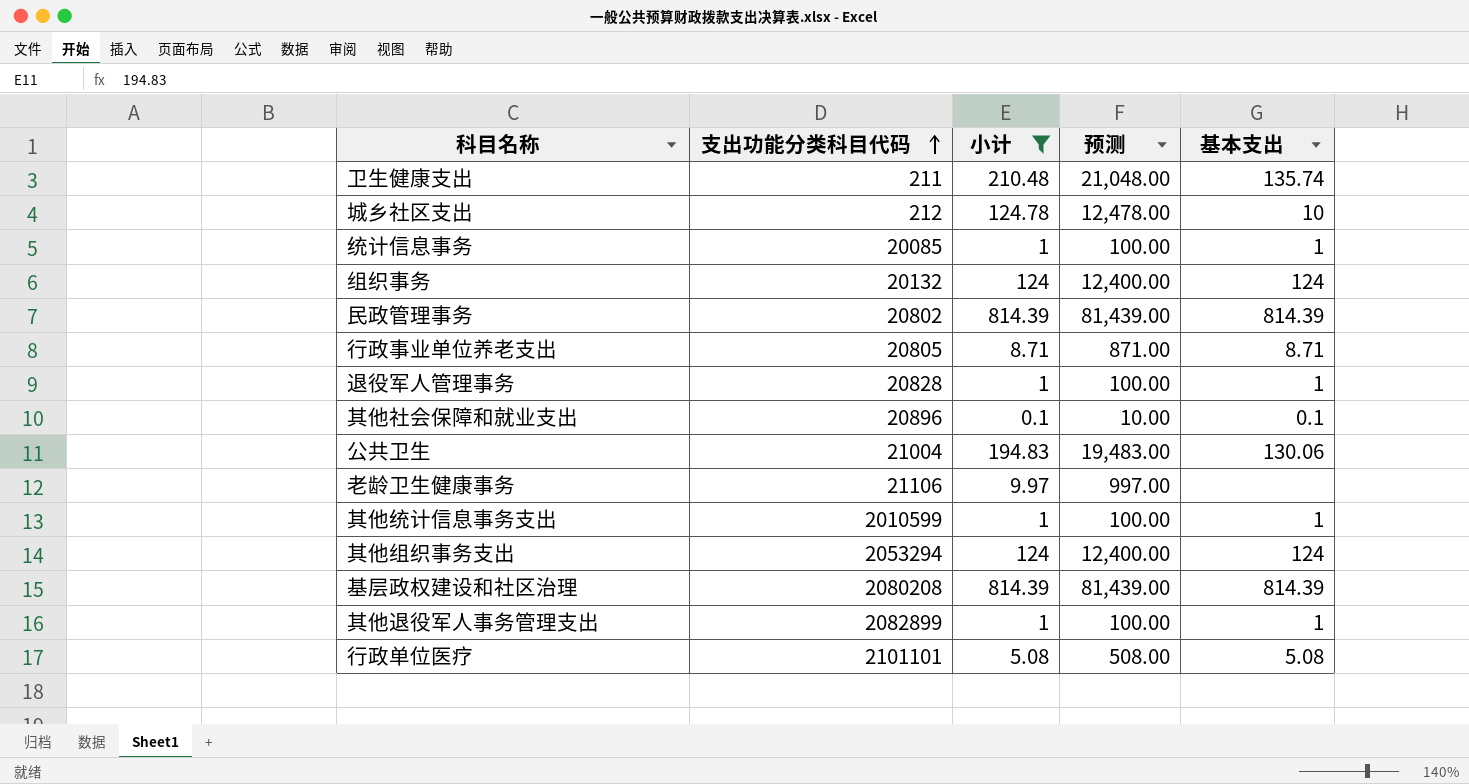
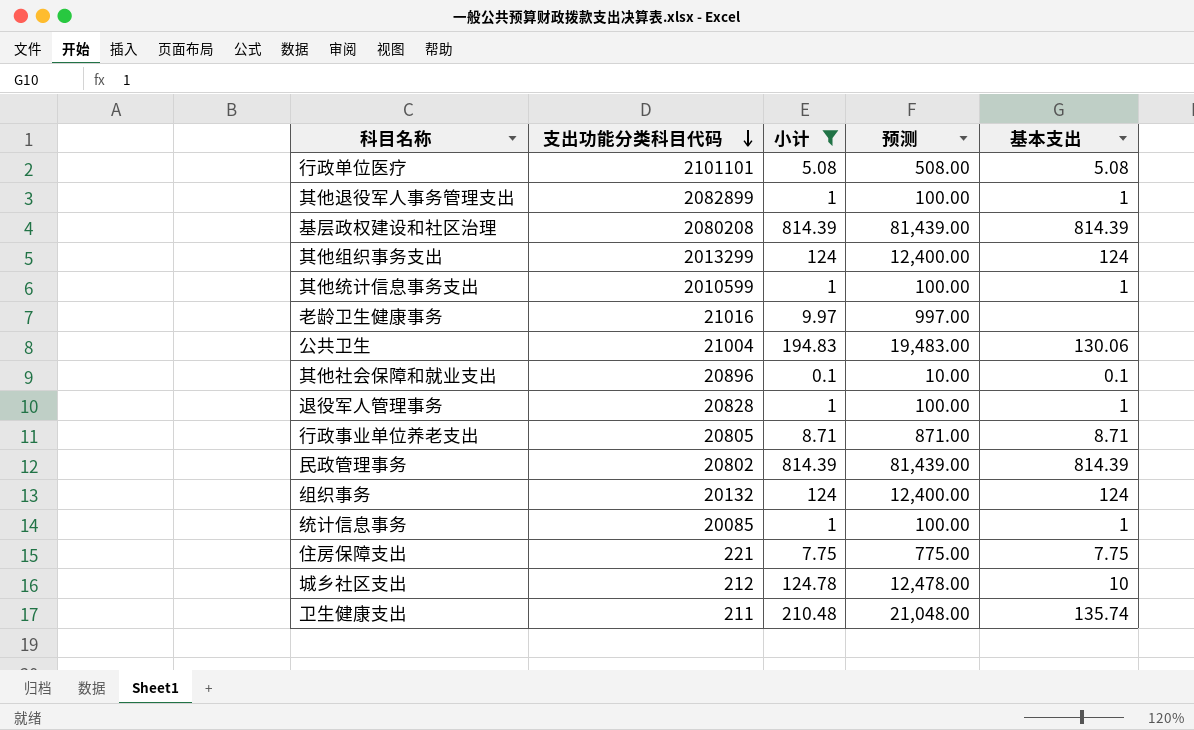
row order: 支出功能分类科目代码 ascending -> 支出功能分类科目代码 descending
其他组织事务支出 | 支出功能分类科目代码: 2053294 -> 2013299
老龄卫生健康事务 | 支出功能分类科目代码: 21106 -> 21016
row 住房保障支出: none -> 221 | 7.75 | 775.00 | 7.75

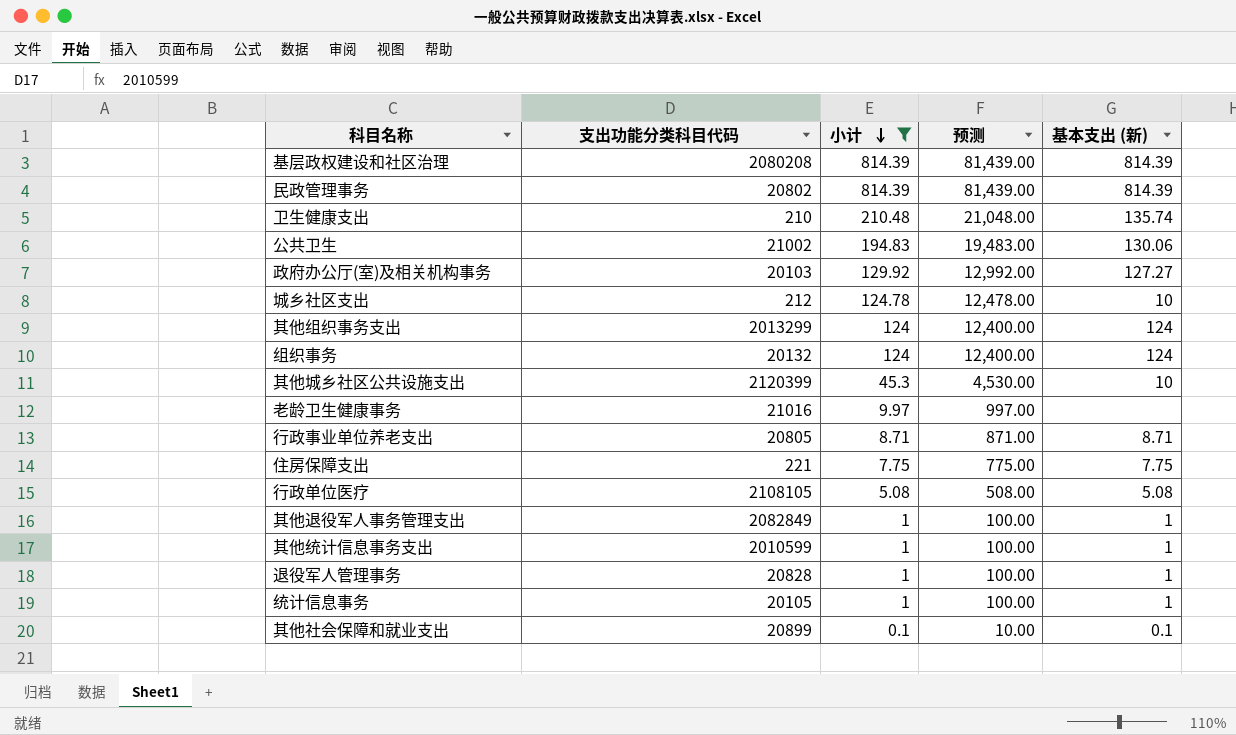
row order: 支出功能分类科目代码 descending -> 小计 descending
column name: 基本支出 -> 基本支出 (新)
卫生健康支出 | 支出功能分类科目代码: 211 -> 210
公共卫生 | 支出功能分类科目代码: 21004 -> 21002
row 政府办公厅(室)及相关机构事务: none -> 20103 | 129.92 | 12,992.00 | 127.27
row 其他城乡社区公共设施支出: none -> 2120399 | 45.3 | 4,530.00 | 10
行政单位医疗 | 支出功能分类科目代码: 2101101 -> 2108105
其他退役军人事务管理支出 | 支出功能分类科目代码: 2082899 -> 2082849
统计信息事务 | 支出功能分类科目代码: 20085 -> 20105
其他社会保障和就业支出 | 支出功能分类科目代码: 20896 -> 20899

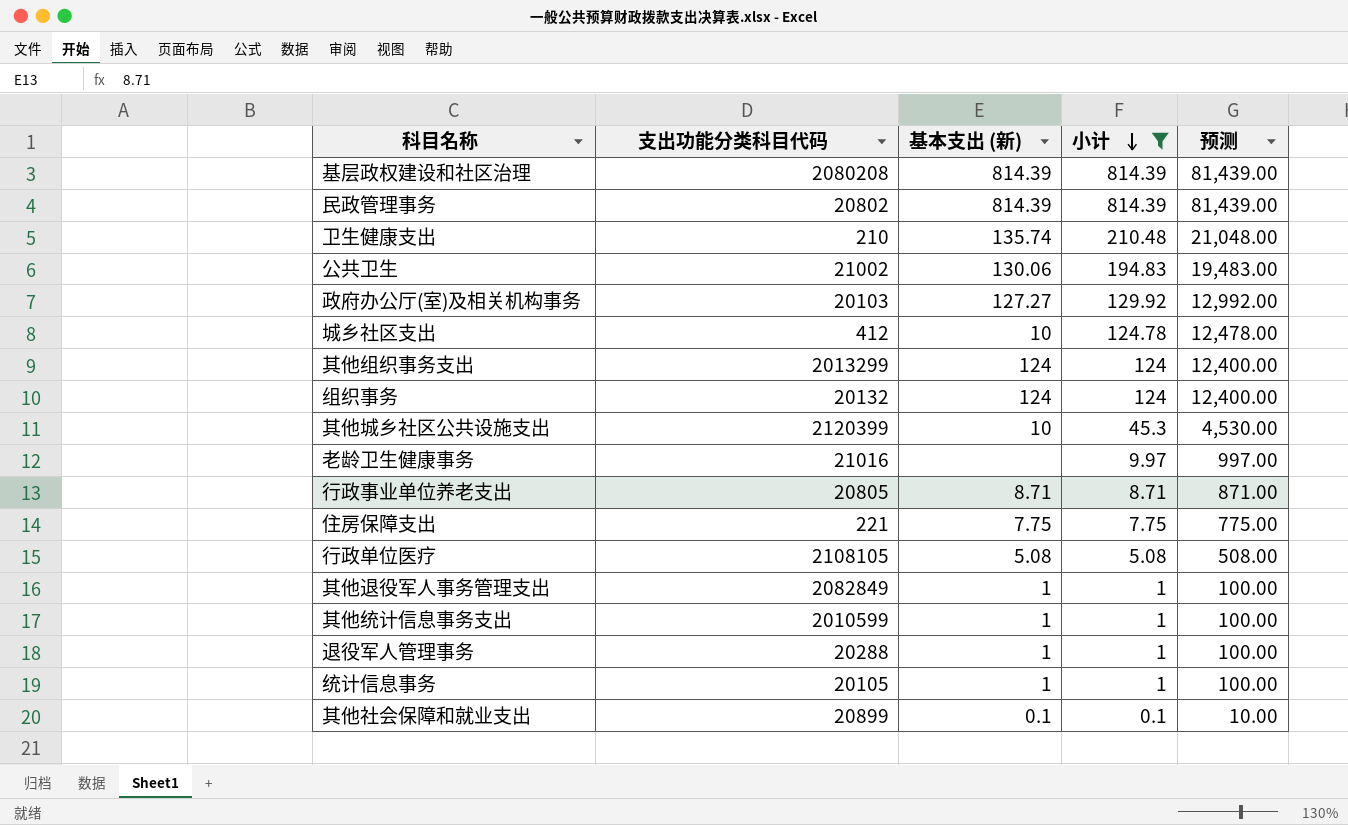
column 基本支出 (新) | position: 5 -> 3
城乡社区支出 | 支出功能分类科目代码: 212 -> 412
退役军人管理事务 | 支出功能分类科目代码: 20828 -> 20288

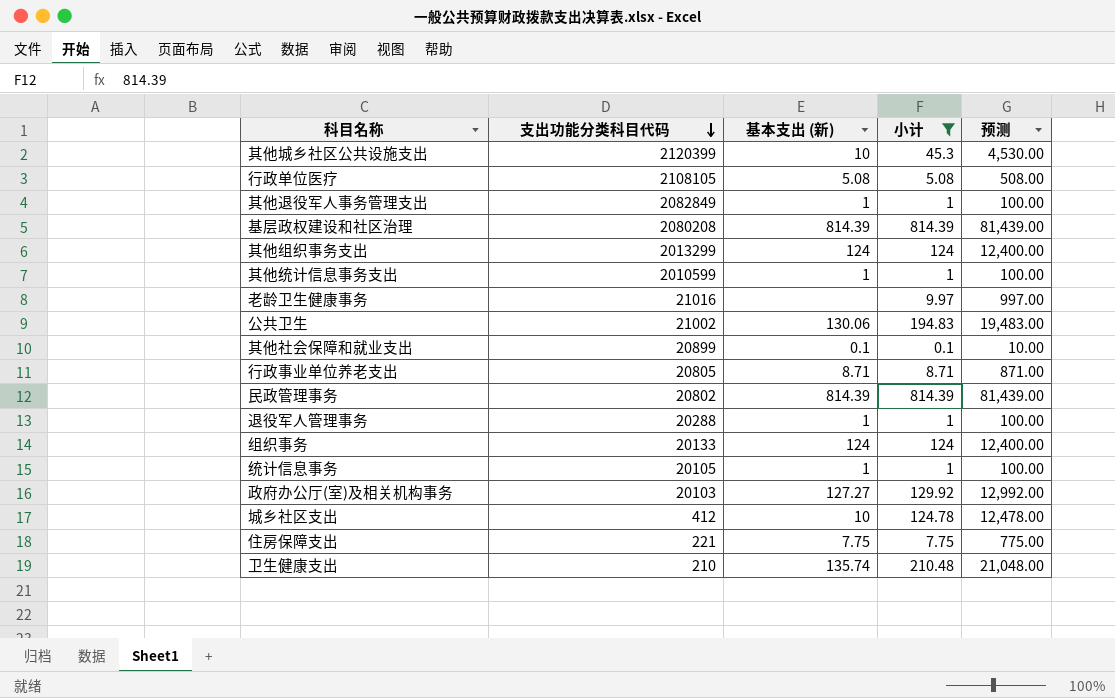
row order: 小计 descending -> 支出功能分类科目代码 descending
组织事务 | 支出功能分类科目代码: 20132 -> 20133

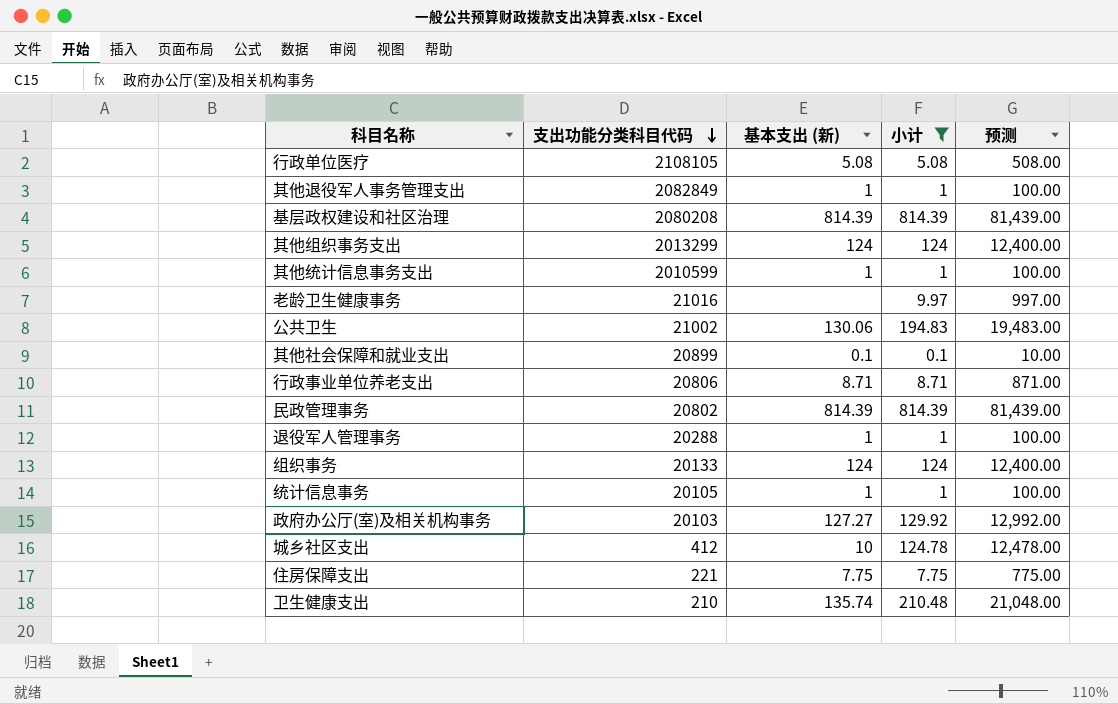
row 其他城乡社区公共设施支出: 2120399 | 10 | 45.3 | 4,530.00 -> none
行政事业单位养老支出 | 支出功能分类科目代码: 20805 -> 20806

